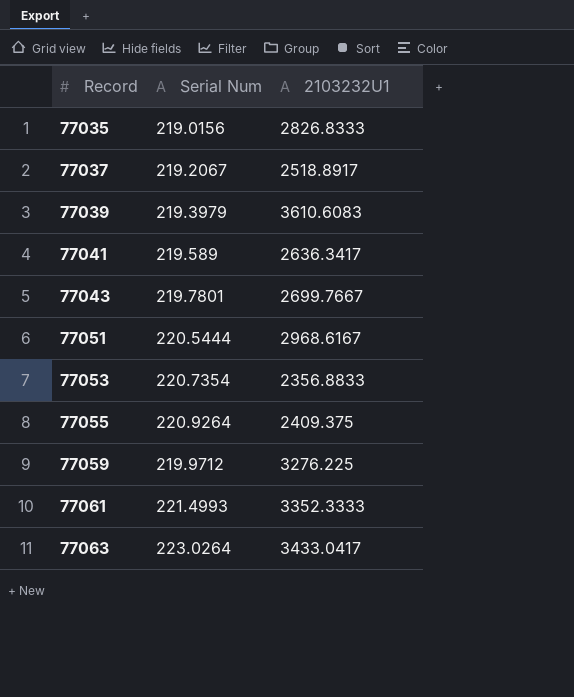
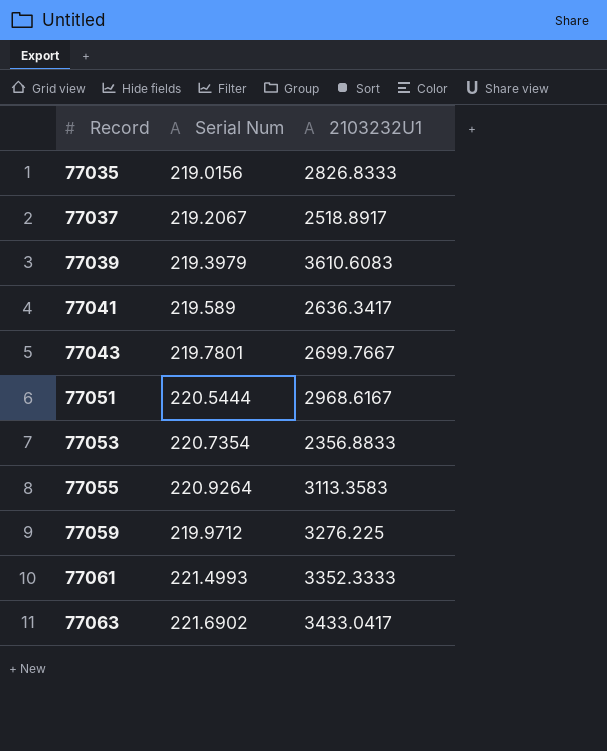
77055 | 2103232U1: 2409.375 -> 3113.3583
77063 | Serial Num: 223.0264 -> 221.6902

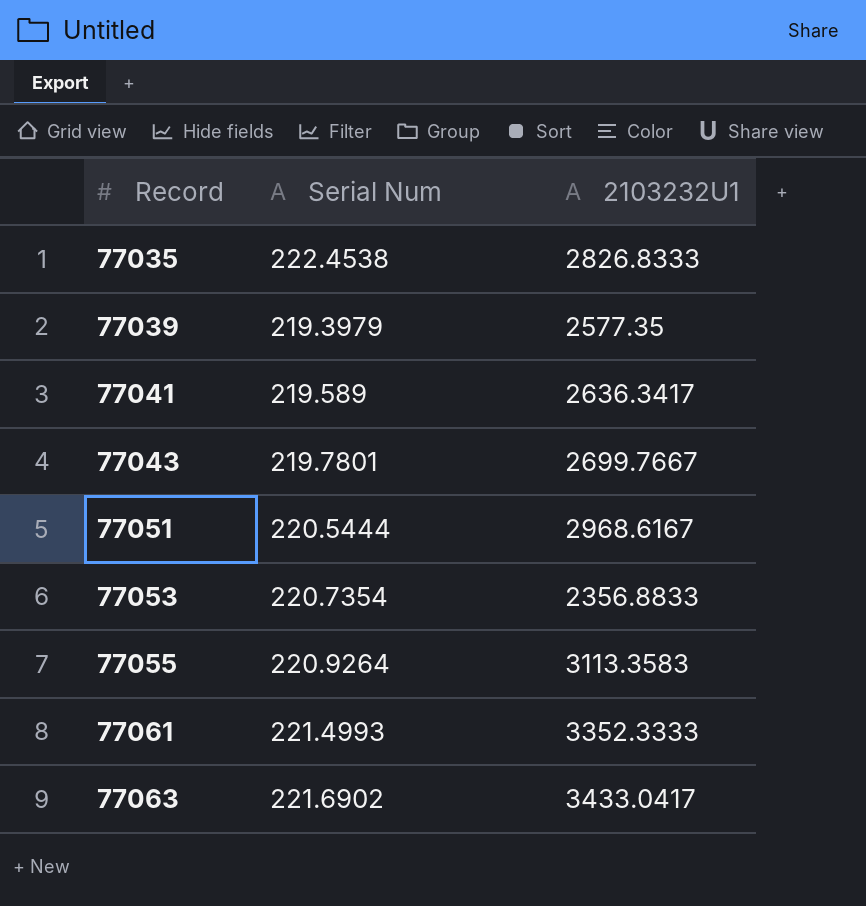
row 77037: 219.2067 | 2518.8917 -> none
row 77059: 219.9712 | 3276.225 -> none
77035 | Serial Num: 219.0156 -> 222.4538
77039 | 2103232U1: 3610.6083 -> 2577.35

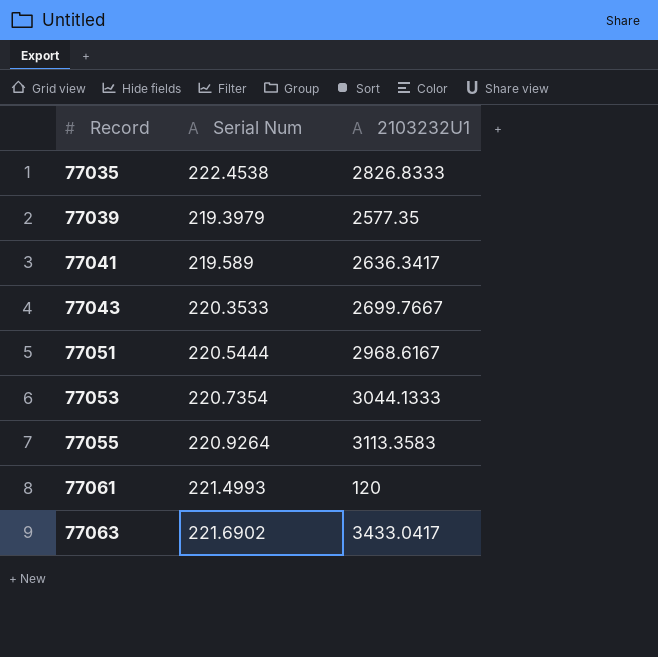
77043 | Serial Num: 219.7801 -> 220.3533
77053 | 2103232U1: 2356.8833 -> 3044.1333
77061 | 2103232U1: 3352.3333 -> 120

